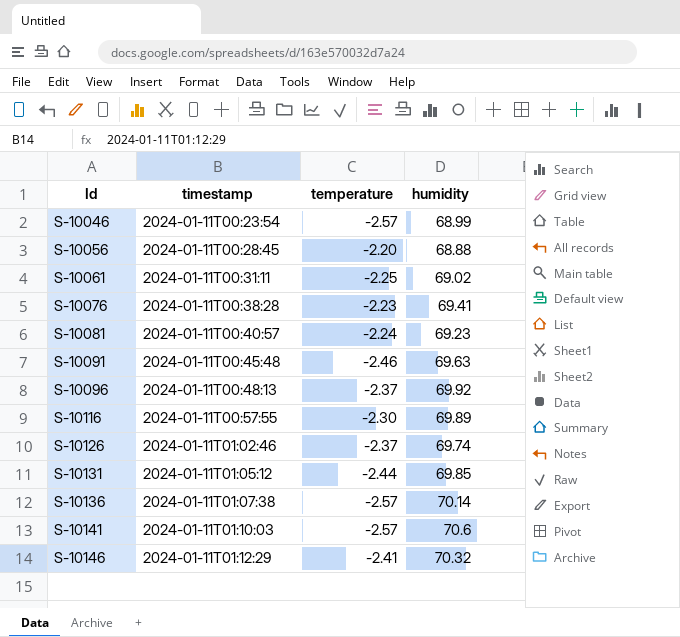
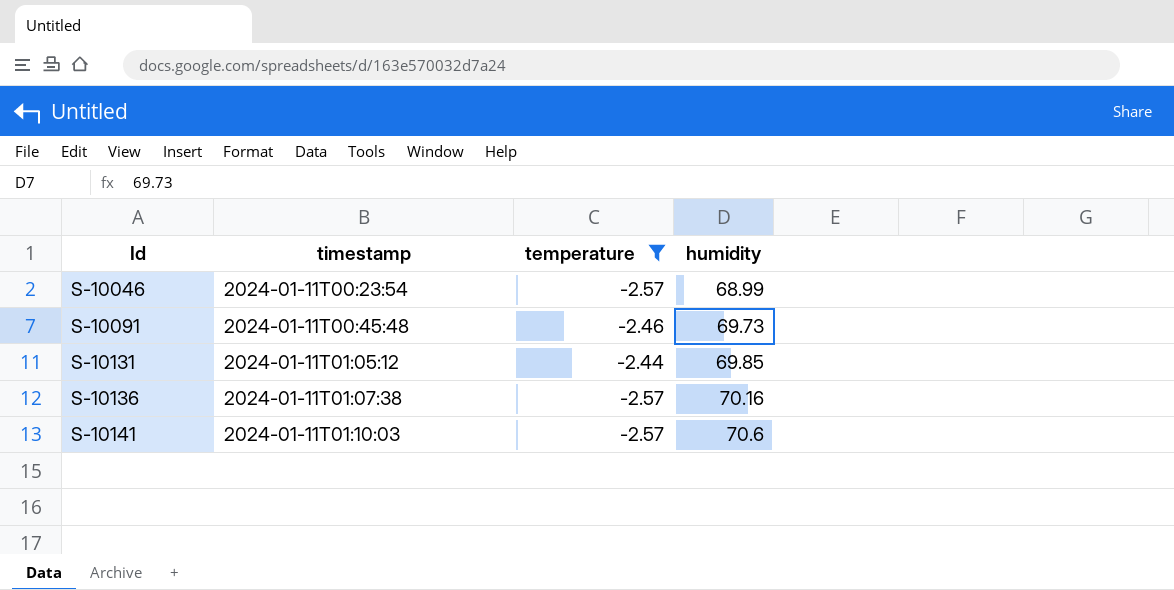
filter: none -> temperature <= -2.44
S-10091 | humidity: 69.63 -> 69.73
S-10136 | humidity: 70.14 -> 70.16

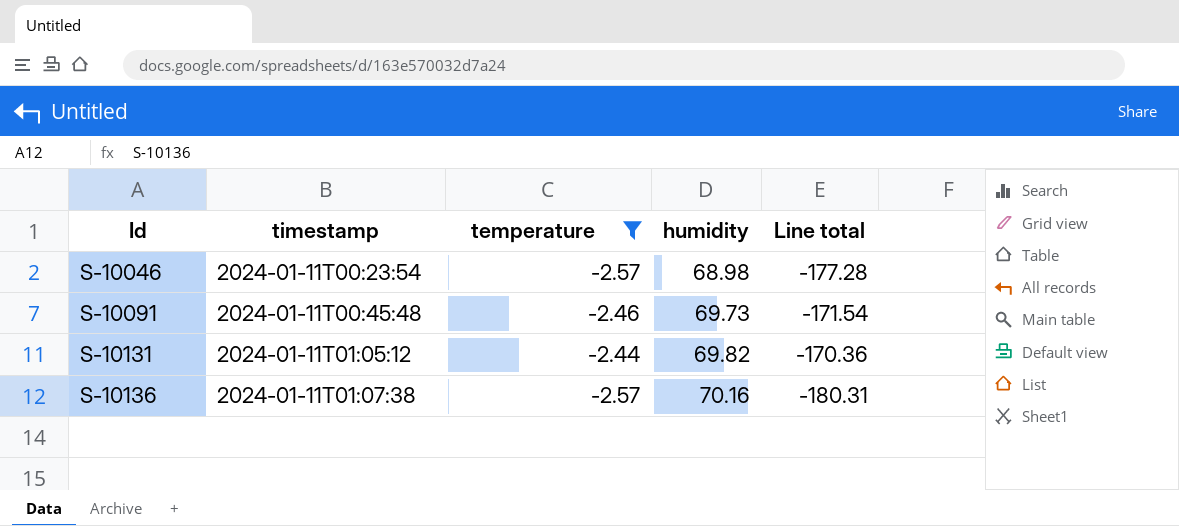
column Line total | formula: none -> [temperature] * [humidity]
row S-10141: 2024-01-11T01:10:03 | -2.57 | 70.6 -> none
S-10046 | humidity: 68.99 -> 68.98
S-10131 | humidity: 69.85 -> 69.82

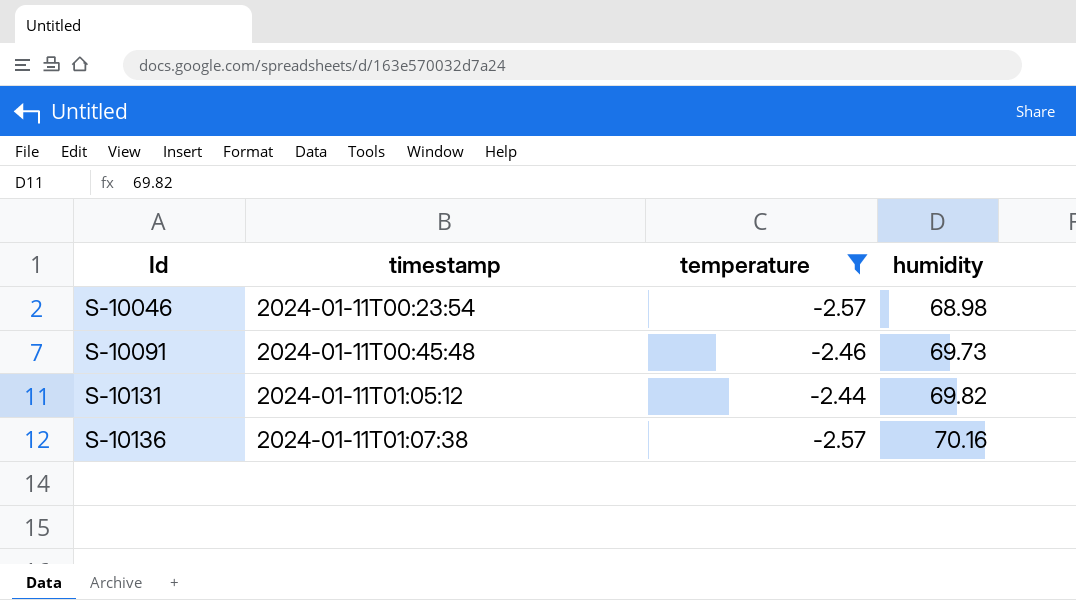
column Line total | formula: [temperature] * [humidity] -> none

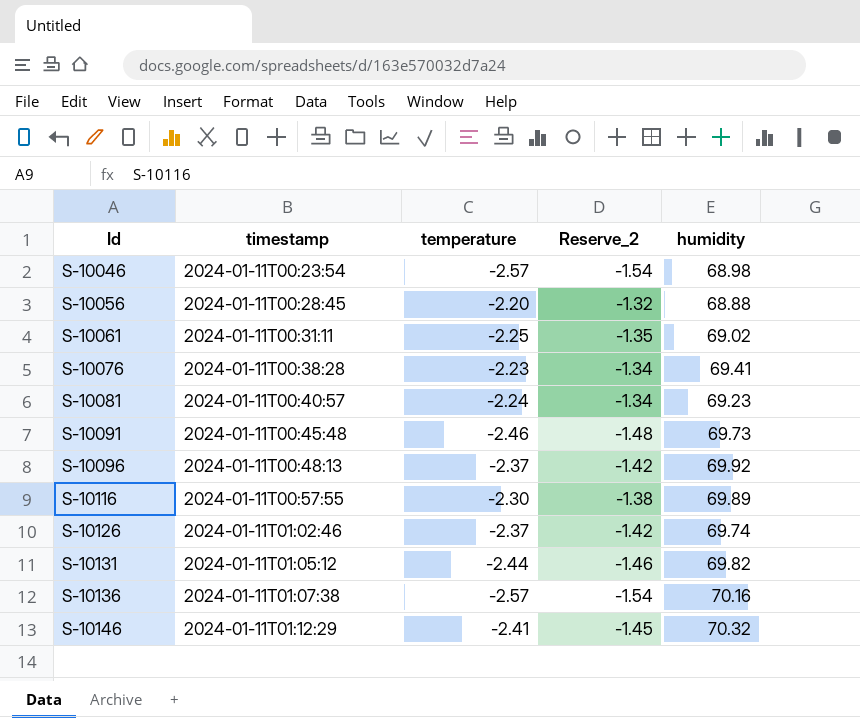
filter: temperature <= -2.44 -> none
column Reserve_2 | formula: none -> [temperature] * 0.6

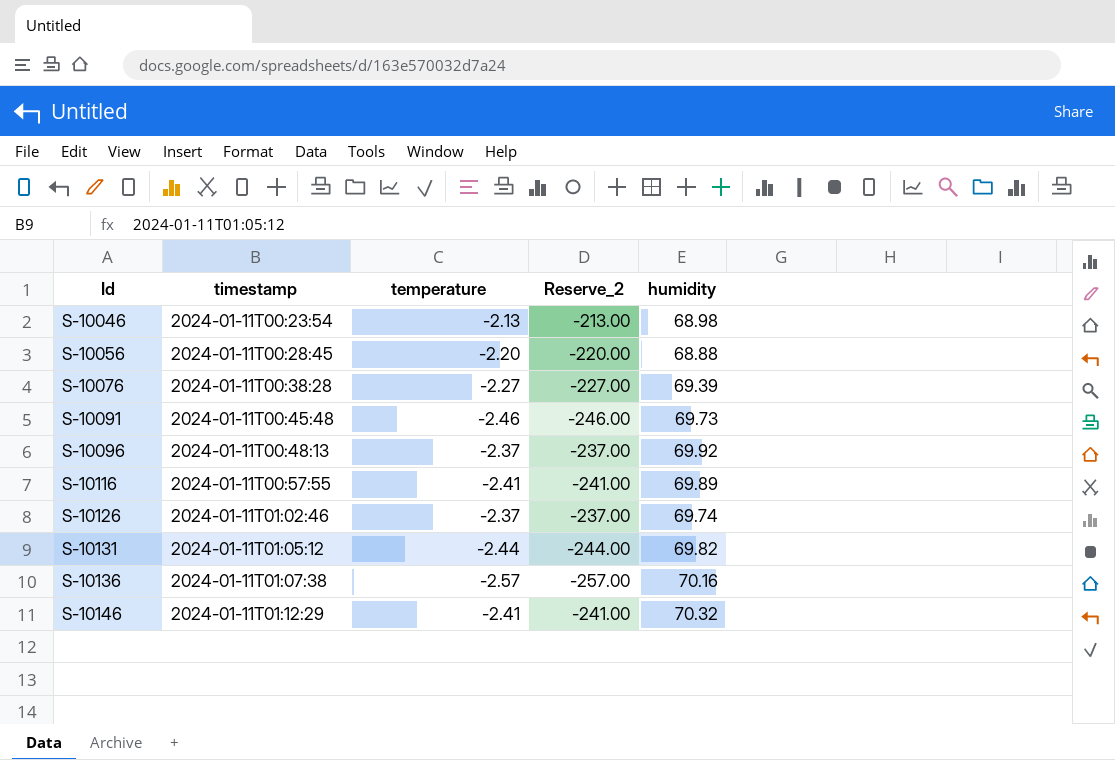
column Reserve_2 | formula: [temperature] * 0.6 -> [temperature] * 100
row S-10061: 2024-01-11T00:31:11 | -2.25 | -1.35 | 69.02 -> none
row S-10081: 2024-01-11T00:40:57 | -2.24 | -1.34 | 69.23 -> none
S-10046 | temperature: -2.57 -> -2.13
S-10076 | temperature: -2.23 -> -2.27
S-10076 | humidity: 69.41 -> 69.39
S-10116 | temperature: -2.30 -> -2.41

